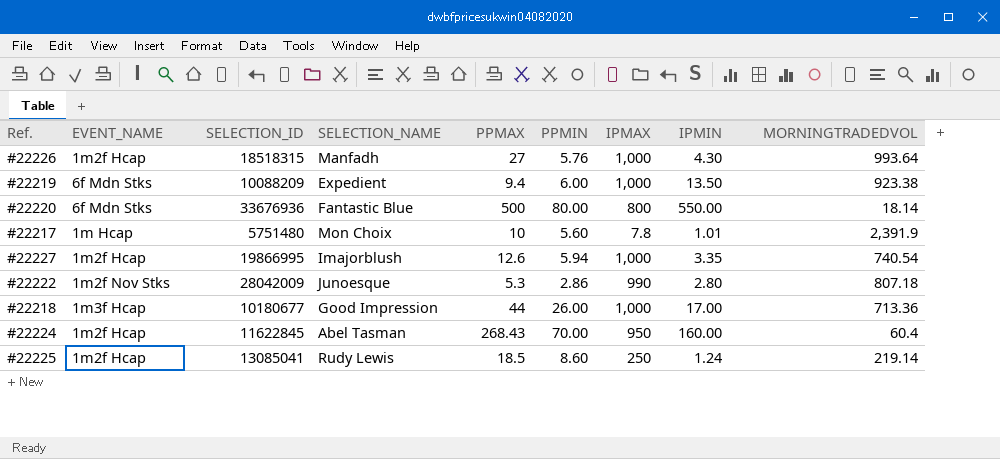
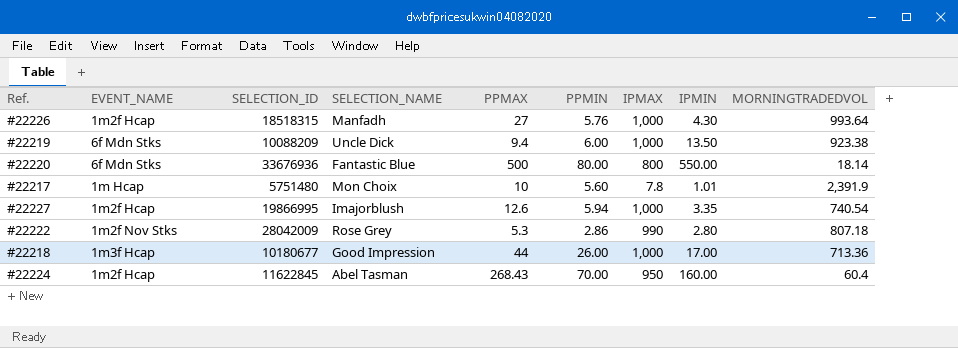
row #22225: 1m2f Hcap | 13085041 | Rudy Lewis | 18.5 | 8.60 | 250 | 1.24 | 219.14 -> none
#22219 | SELECTION_NAME: Expedient -> Uncle Dick
#22222 | SELECTION_NAME: Junoesque -> Rose Grey

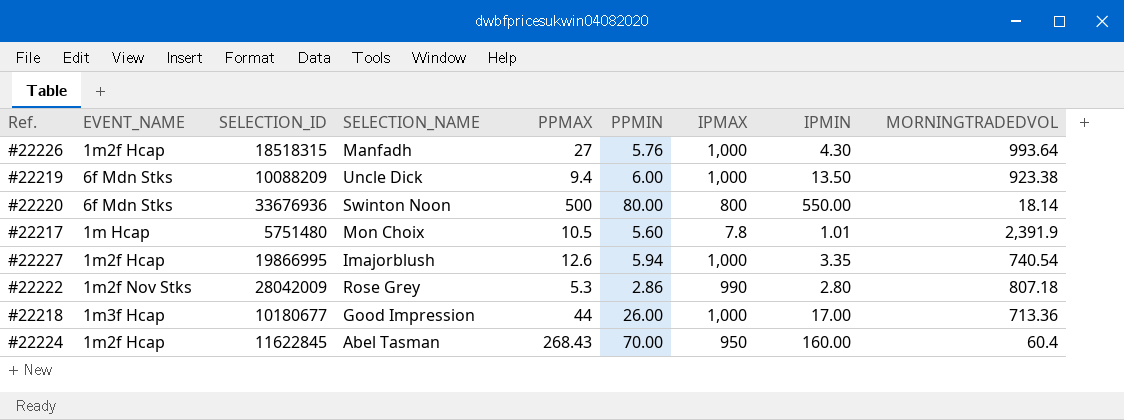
#22220 | SELECTION_NAME: Fantastic Blue -> Swinton Noon
#22217 | PPMAX: 10 -> 10.5

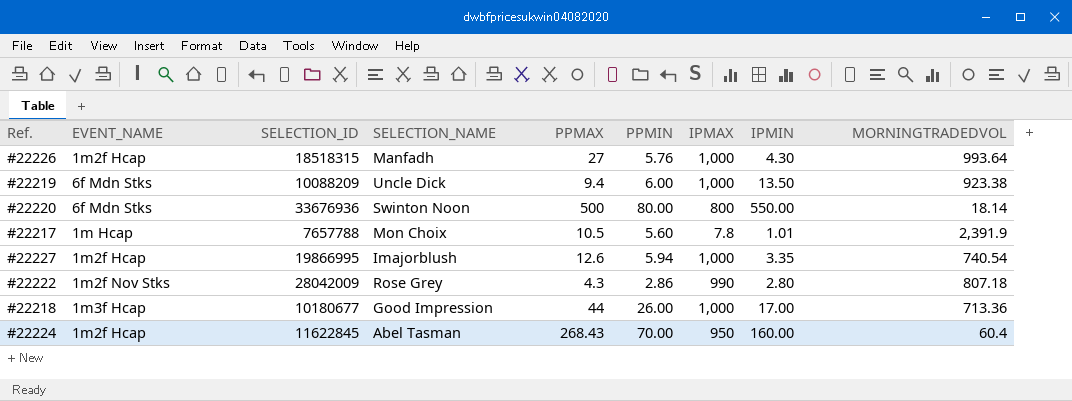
#22217 | SELECTION_ID: 5751480 -> 7657788
#22222 | PPMAX: 5.3 -> 4.3

